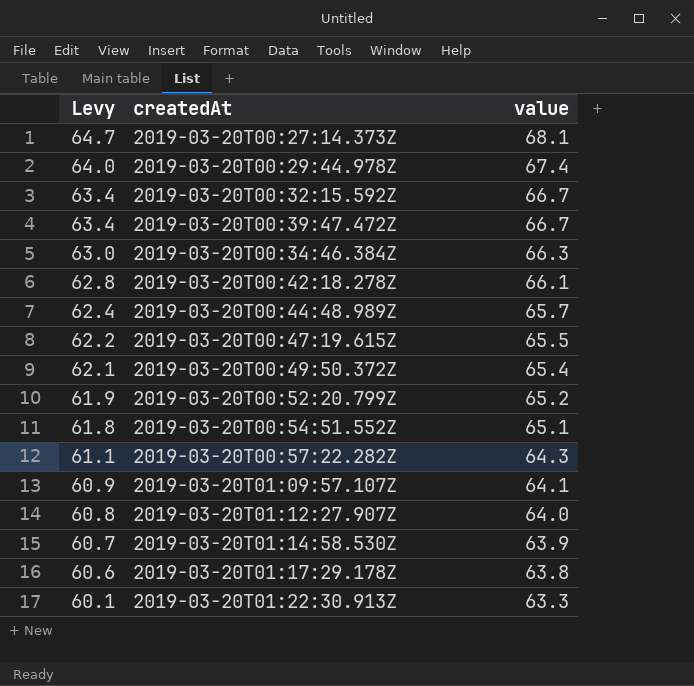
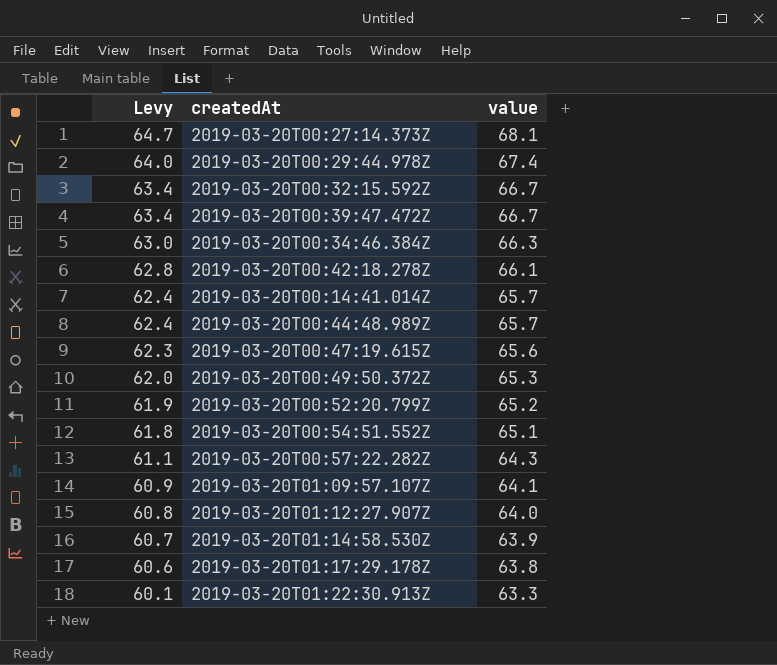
row 2019-03-20T00:14:41.014Z: none -> 62.4 | 65.7
2019-03-20T00:47:19.615Z | Levy: 62.2 -> 62.3
2019-03-20T00:47:19.615Z | value: 65.5 -> 65.6
2019-03-20T00:49:50.372Z | Levy: 62.1 -> 62.0
2019-03-20T00:49:50.372Z | value: 65.4 -> 65.3

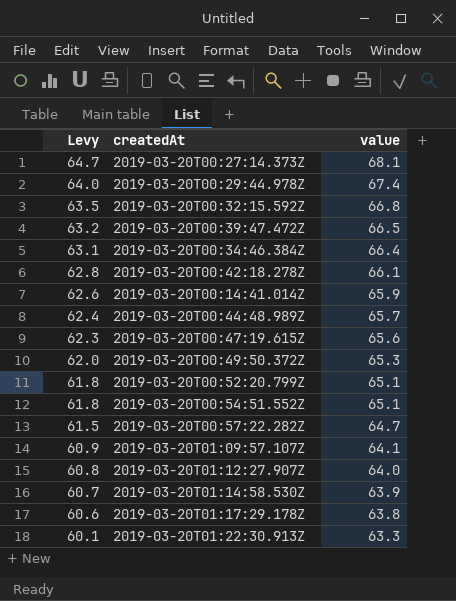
2019-03-20T00:32:15.592Z | Levy: 63.4 -> 63.5
2019-03-20T00:32:15.592Z | value: 66.7 -> 66.8
2019-03-20T00:39:47.472Z | Levy: 63.4 -> 63.2
2019-03-20T00:39:47.472Z | value: 66.7 -> 66.5
2019-03-20T00:34:46.384Z | Levy: 63.0 -> 63.1
2019-03-20T00:34:46.384Z | value: 66.3 -> 66.4
2019-03-20T00:14:41.014Z | Levy: 62.4 -> 62.6
2019-03-20T00:14:41.014Z | value: 65.7 -> 65.9
2019-03-20T00:52:20.799Z | Levy: 61.9 -> 61.8
2019-03-20T00:52:20.799Z | value: 65.2 -> 65.1
2019-03-20T00:57:22.282Z | Levy: 61.1 -> 61.5
2019-03-20T00:57:22.282Z | value: 64.3 -> 64.7

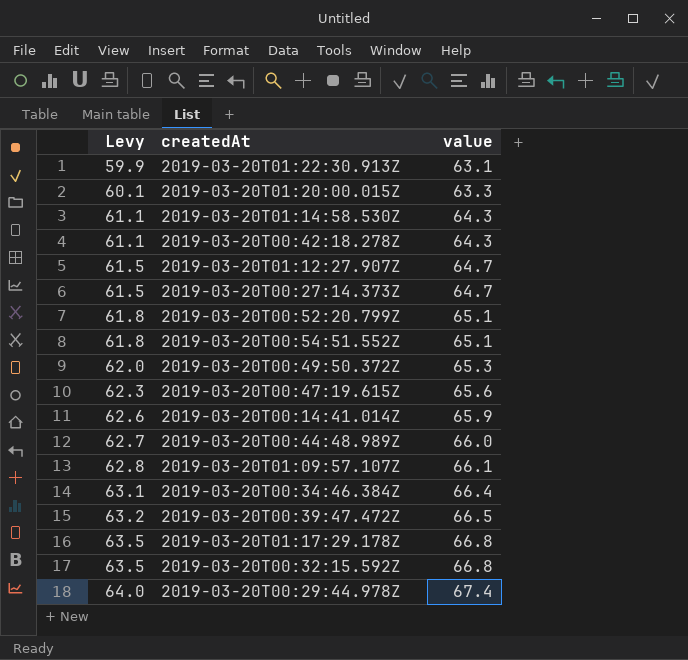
row order: Levy descending -> Levy ascending
row 2019-03-20T00:57:22.282Z: 61.5 | 64.7 -> none
2019-03-20T01:22:30.913Z | Levy: 60.1 -> 59.9
2019-03-20T01:22:30.913Z | value: 63.3 -> 63.1
row 2019-03-20T01:20:00.015Z: none -> 60.1 | 63.3
2019-03-20T01:14:58.530Z | Levy: 60.7 -> 61.1
2019-03-20T01:14:58.530Z | value: 63.9 -> 64.3
2019-03-20T00:42:18.278Z | Levy: 62.8 -> 61.1
2019-03-20T00:42:18.278Z | value: 66.1 -> 64.3
2019-03-20T01:12:27.907Z | Levy: 60.8 -> 61.5
2019-03-20T01:12:27.907Z | value: 64.0 -> 64.7
2019-03-20T00:27:14.373Z | Levy: 64.7 -> 61.5
2019-03-20T00:27:14.373Z | value: 68.1 -> 64.7
2019-03-20T00:44:48.989Z | Levy: 62.4 -> 62.7
2019-03-20T00:44:48.989Z | value: 65.7 -> 66.0
2019-03-20T01:09:57.107Z | Levy: 60.9 -> 62.8
2019-03-20T01:09:57.107Z | value: 64.1 -> 66.1
2019-03-20T01:17:29.178Z | Levy: 60.6 -> 63.5
2019-03-20T01:17:29.178Z | value: 63.8 -> 66.8

